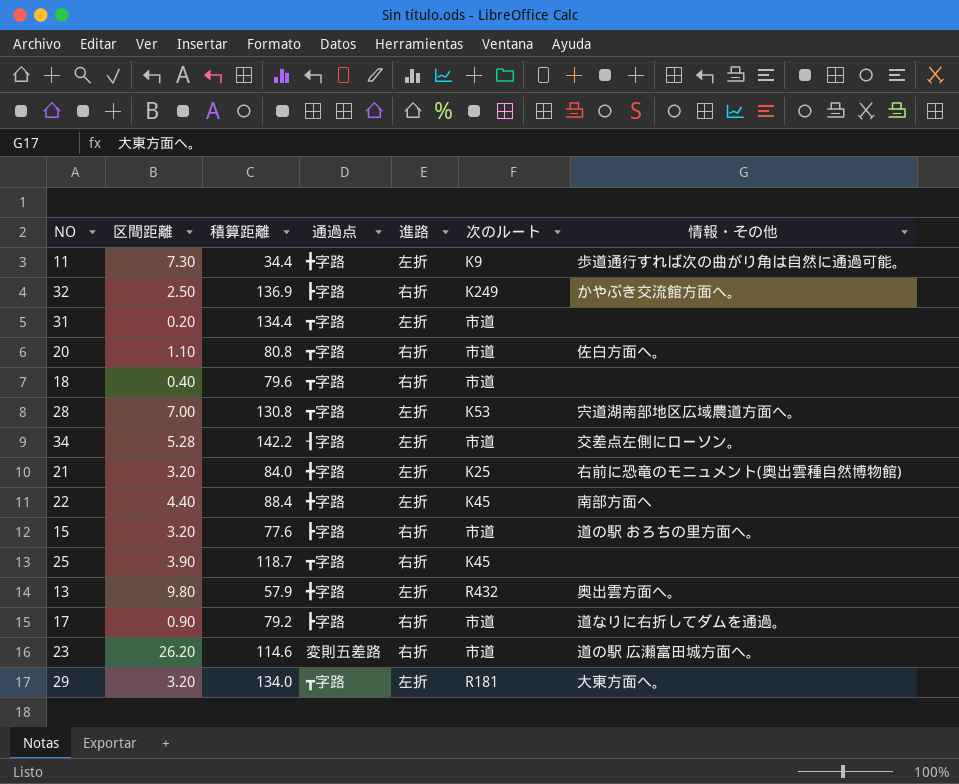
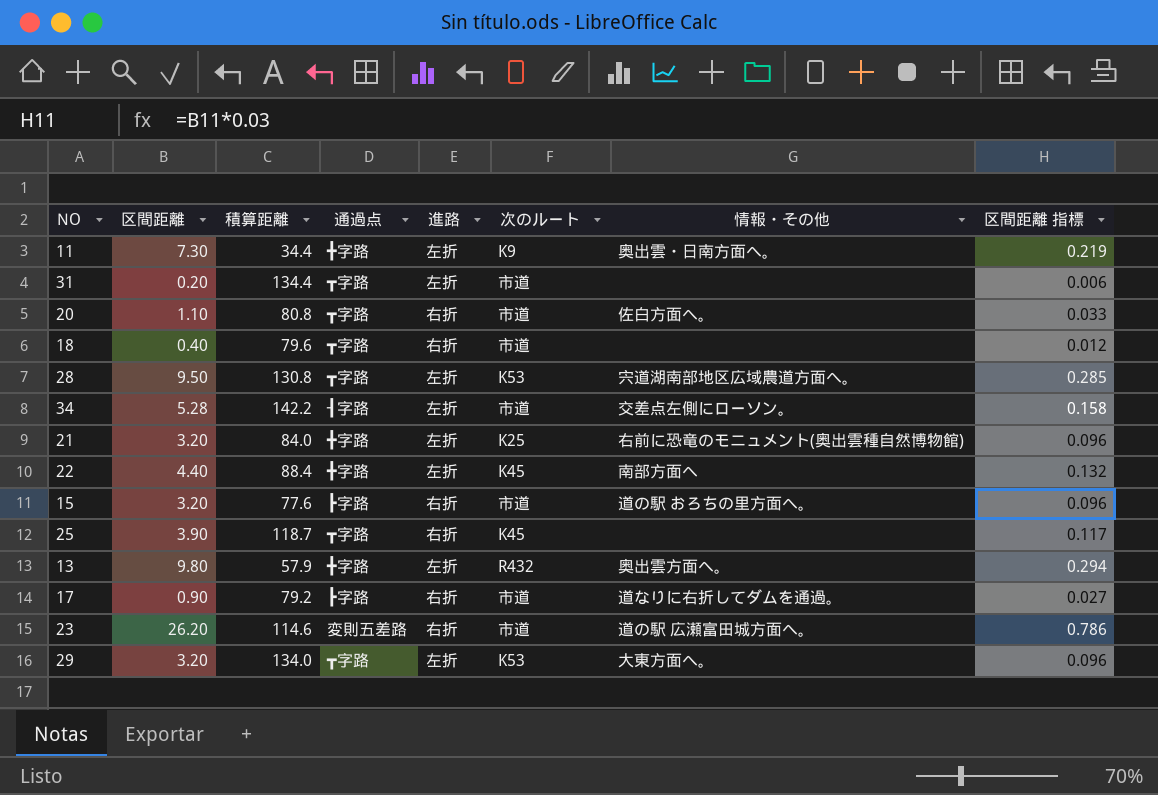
column 区間距離 指標 | formula: none -> [区間距離] * 0.03
row 32: 2.50 | 136.9 | ┣字路 | 右折 | K249 | かやぶき交流館方面へ。 -> none
11 | 情報・その他: 歩道通行すれば次の曲がり角は自然に通過可能。 -> 奥出雲・日南方面へ。
28 | 区間距離: 7.00 -> 9.50
29 | 次のルート: R181 -> K53

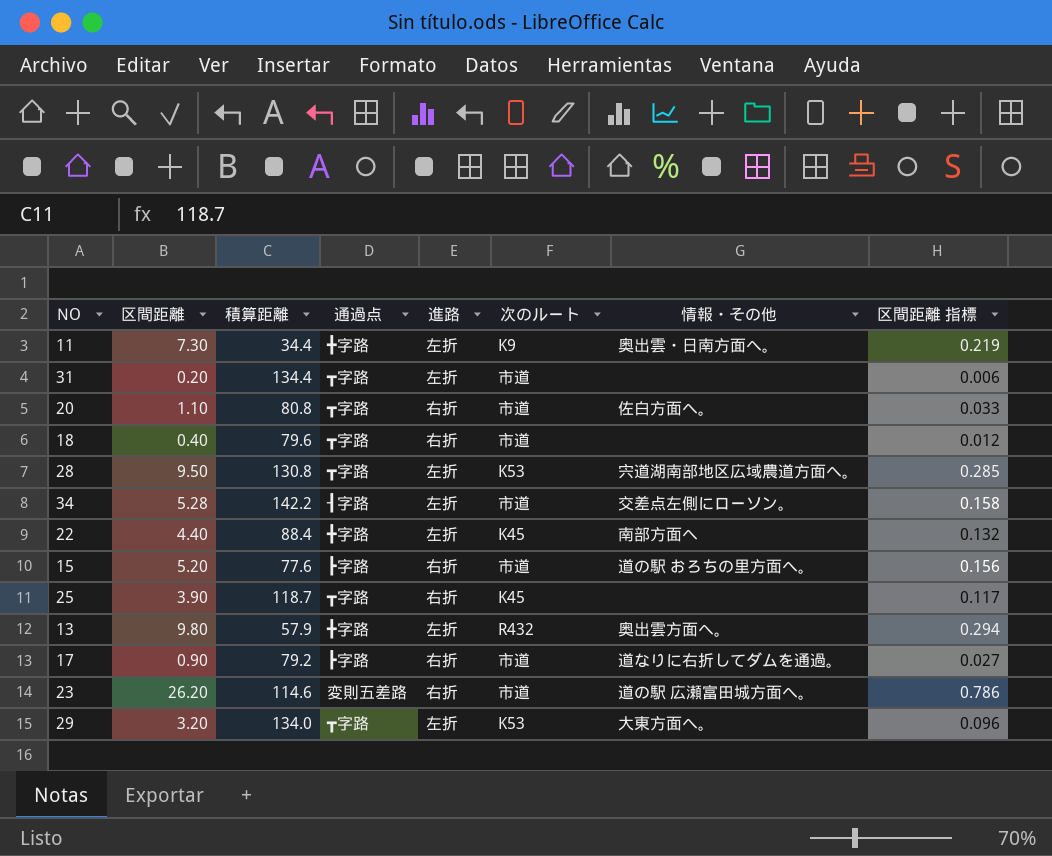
row 21: 3.20 | 84.0 | ╋字路 | 左折 | K25 | 右前に恐竜のモニュメント(奥出雲種自然博物館) | 0.096 -> none
15 | 区間距離: 3.20 -> 5.20
15 | 区間距離 指標: 0.096 -> 0.156

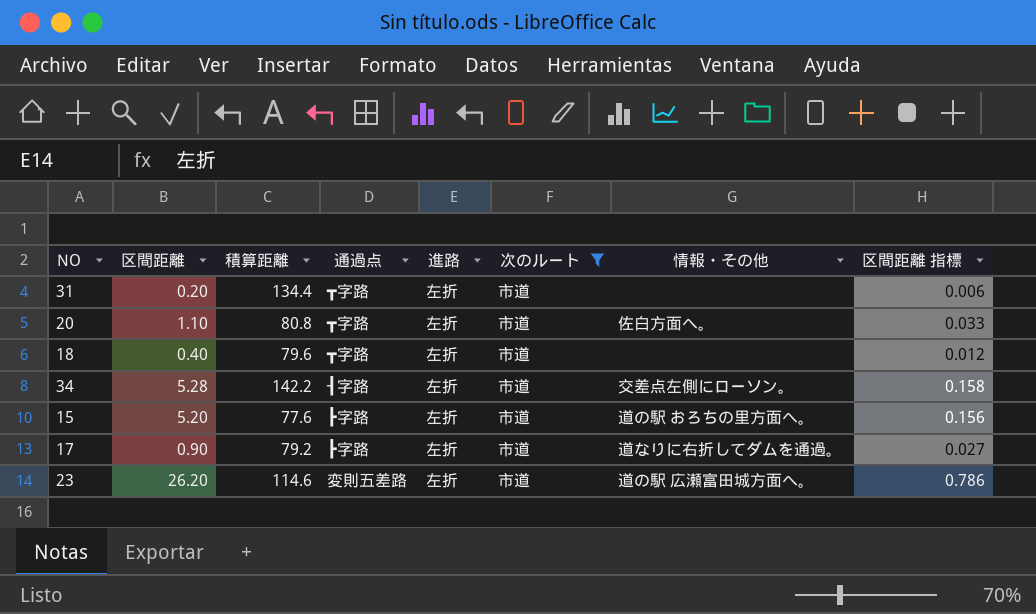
filter: none -> 次のルート = 市道
20 | 進路: 右折 -> 左折
18 | 進路: 右折 -> 左折
15 | 進路: 右折 -> 左折
17 | 進路: 右折 -> 左折
23 | 進路: 右折 -> 左折

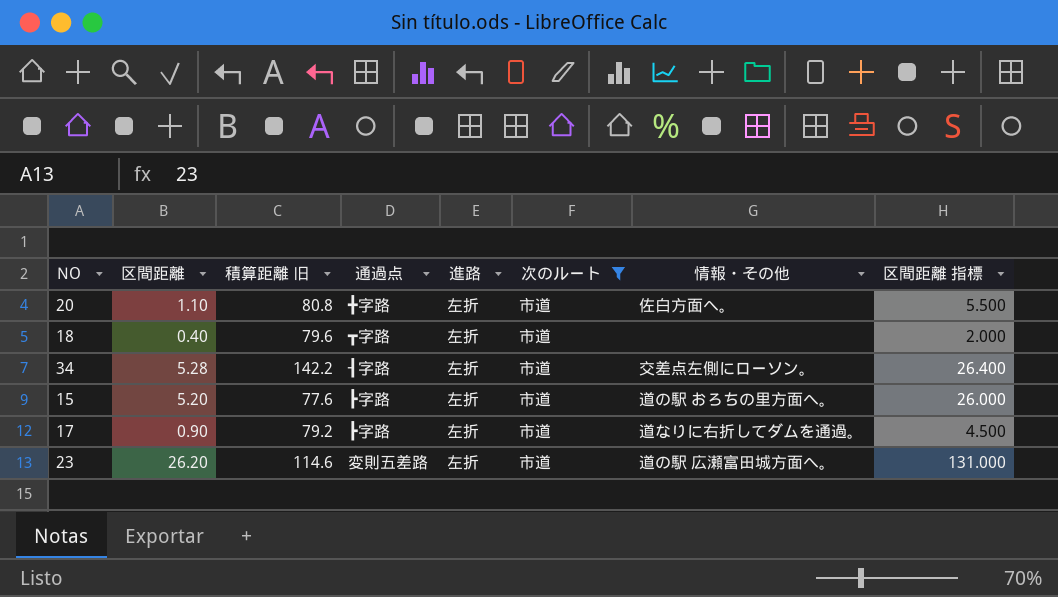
column name: 積算距離 -> 積算距離 旧
column 区間距離 指標 | formula: [区間距離] * 0.03 -> [区間距離] * 5
row 31: 0.20 | 134.4 | ┳字路 | 左折 | 市道 | none | 0.006 -> none
20 | 通過点: ┳字路 -> ╋字路

